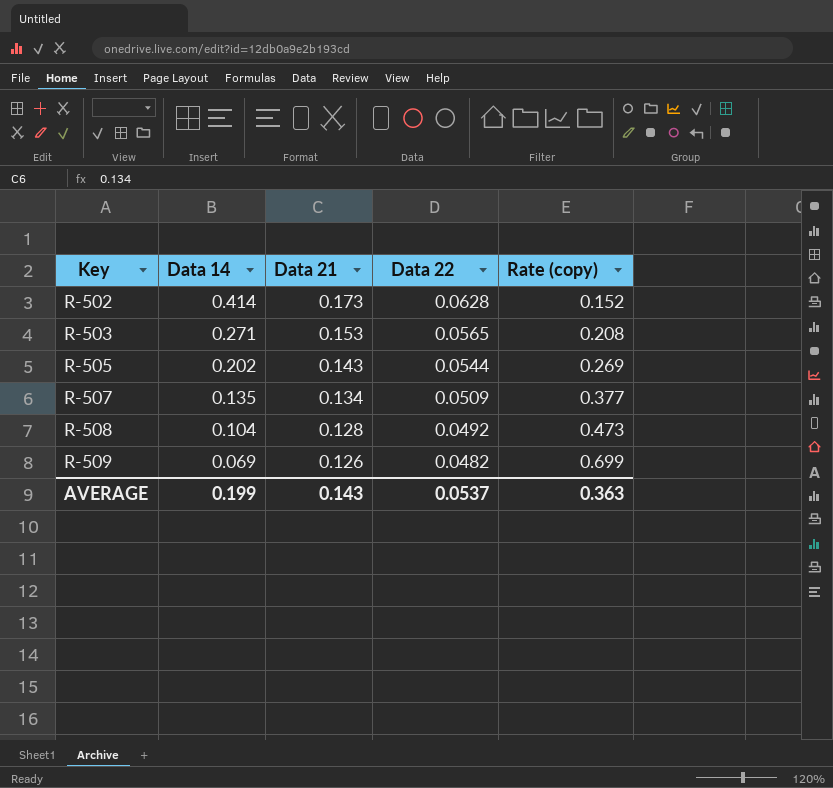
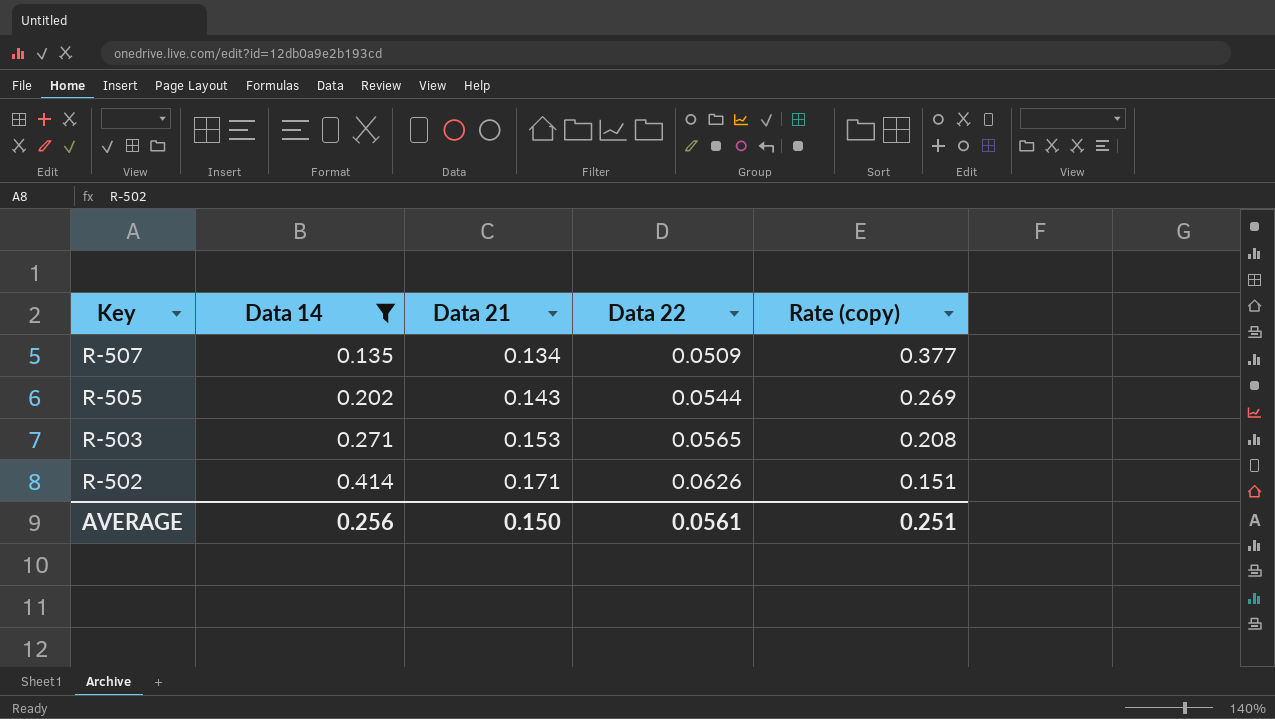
filter: none -> Data 14 >= 0.135
row order: Key ascending -> Key descending
R-502 | Data 21: 0.173 -> 0.171
R-502 | Data 22: 0.0628 -> 0.0626
R-502 | Rate (copy): 0.152 -> 0.151
AVERAGE | Data 14: 0.199 -> 0.256
AVERAGE | Data 21: 0.143 -> 0.150
AVERAGE | Data 22: 0.0537 -> 0.0561
AVERAGE | Rate (copy): 0.363 -> 0.251

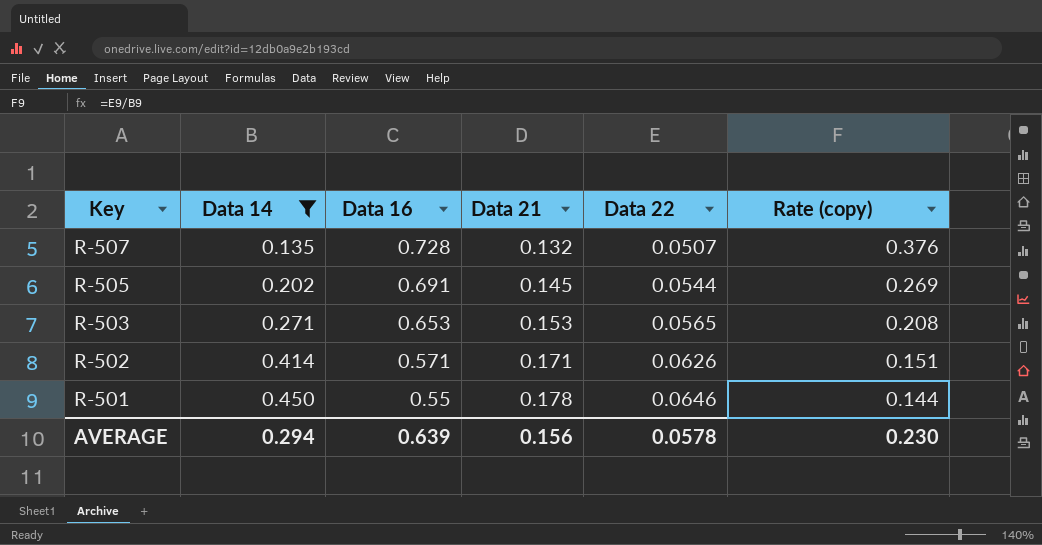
column Data 16 | position: none -> 3
R-507 | Data 21: 0.134 -> 0.132
R-507 | Data 22: 0.0509 -> 0.0507
R-507 | Rate (copy): 0.377 -> 0.376
R-505 | Data 21: 0.143 -> 0.145
row R-501: none -> 0.450 | 0.55 | 0.178 | 0.0646 | 0.144
AVERAGE | Data 14: 0.256 -> 0.294
AVERAGE | Data 21: 0.150 -> 0.156
AVERAGE | Data 22: 0.0561 -> 0.0578
AVERAGE | Rate (copy): 0.251 -> 0.230

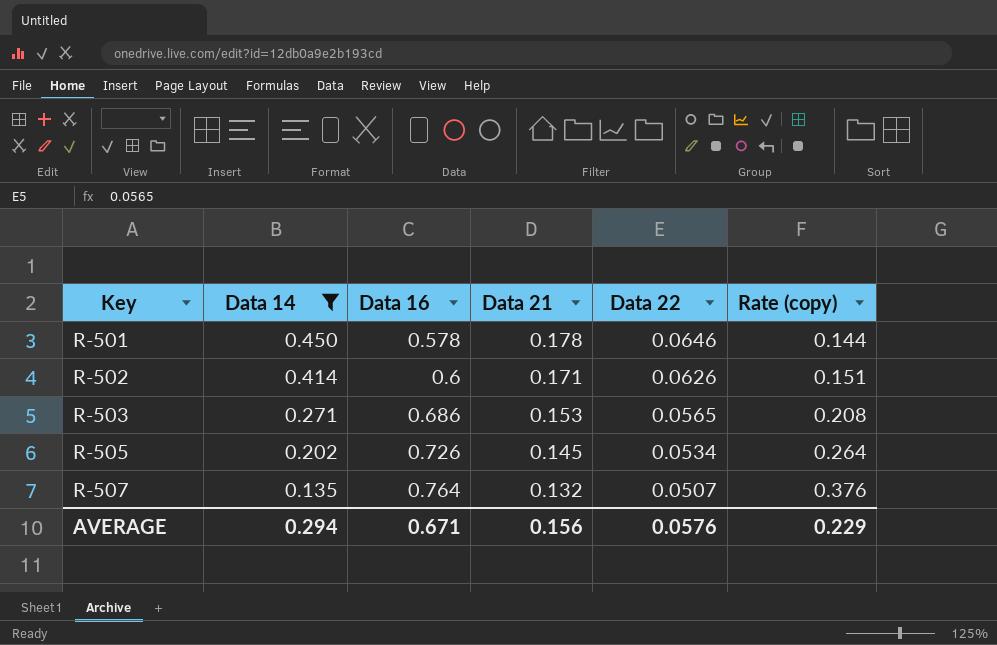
row order: Key descending -> Key ascending
R-501 | Data 16: 0.55 -> 0.578
R-502 | Data 16: 0.571 -> 0.6
R-503 | Data 16: 0.653 -> 0.686
R-505 | Data 16: 0.691 -> 0.726
R-505 | Data 22: 0.0544 -> 0.0534
R-505 | Rate (copy): 0.269 -> 0.264
R-507 | Data 16: 0.728 -> 0.764
AVERAGE | Data 16: 0.639 -> 0.671
AVERAGE | Data 22: 0.0578 -> 0.0576
AVERAGE | Rate (copy): 0.230 -> 0.229

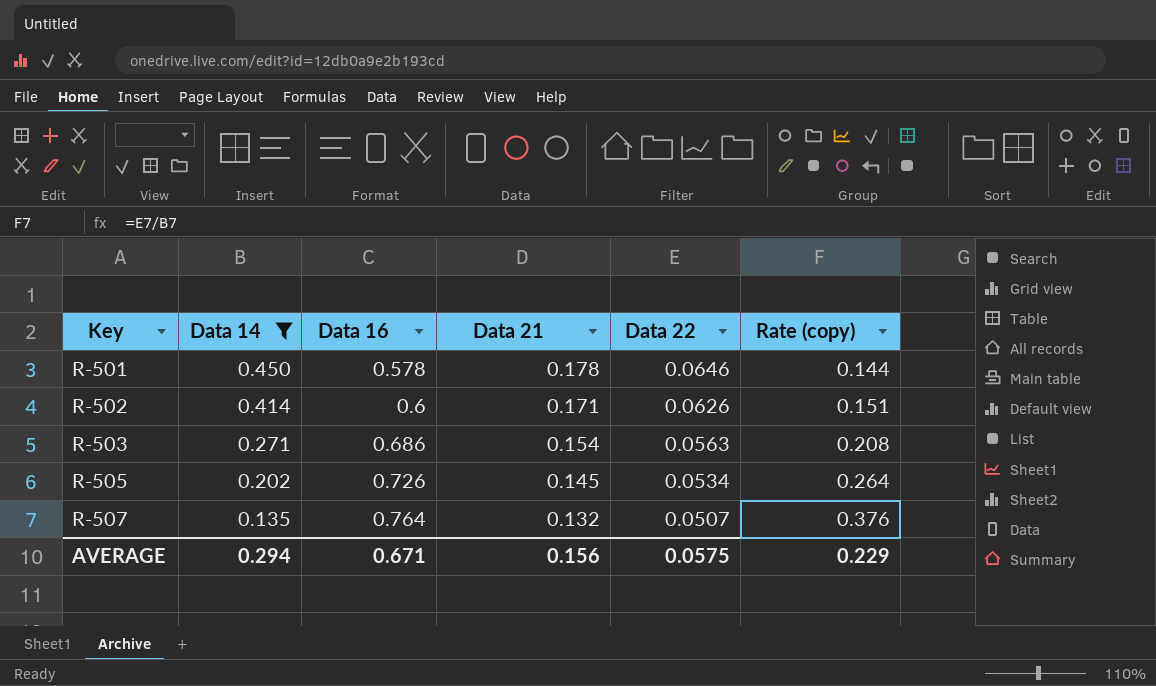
R-503 | Data 21: 0.153 -> 0.154
R-503 | Data 22: 0.0565 -> 0.0563
AVERAGE | Data 22: 0.0576 -> 0.0575

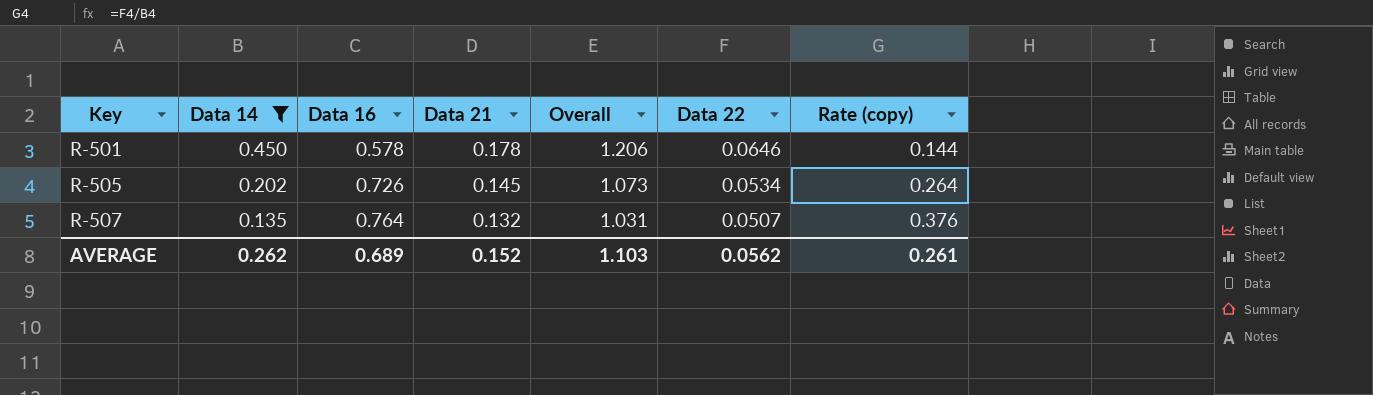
column Overall | formula: none -> [Data 14] + [Data 16] + [Data 21]
row R-502: 0.414 | 0.6 | 0.171 | 0.0626 | 0.151 -> none
row R-503: 0.271 | 0.686 | 0.154 | 0.0563 | 0.208 -> none
AVERAGE | Data 14: 0.294 -> 0.262
AVERAGE | Data 16: 0.671 -> 0.689
AVERAGE | Data 21: 0.156 -> 0.152
AVERAGE | Data 22: 0.0575 -> 0.0562
AVERAGE | Rate (copy): 0.229 -> 0.261

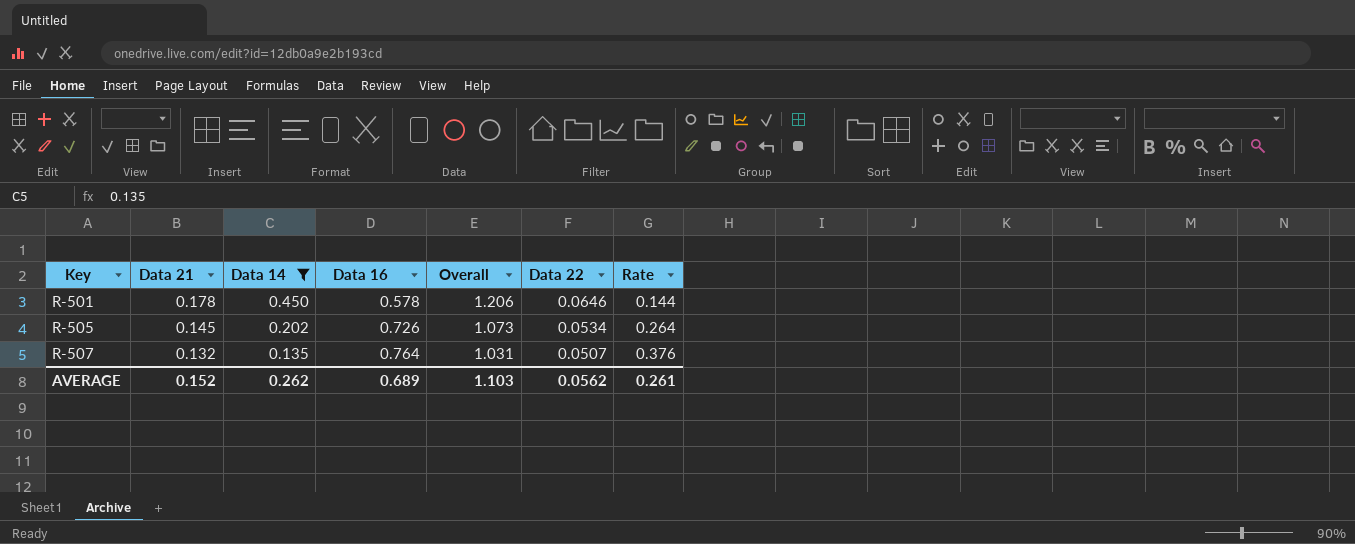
column Data 21 | position: 4 -> 2
column name: Rate (copy) -> Rate

